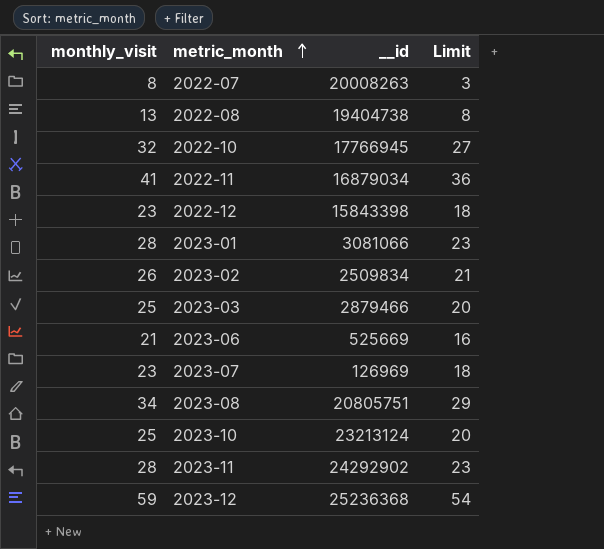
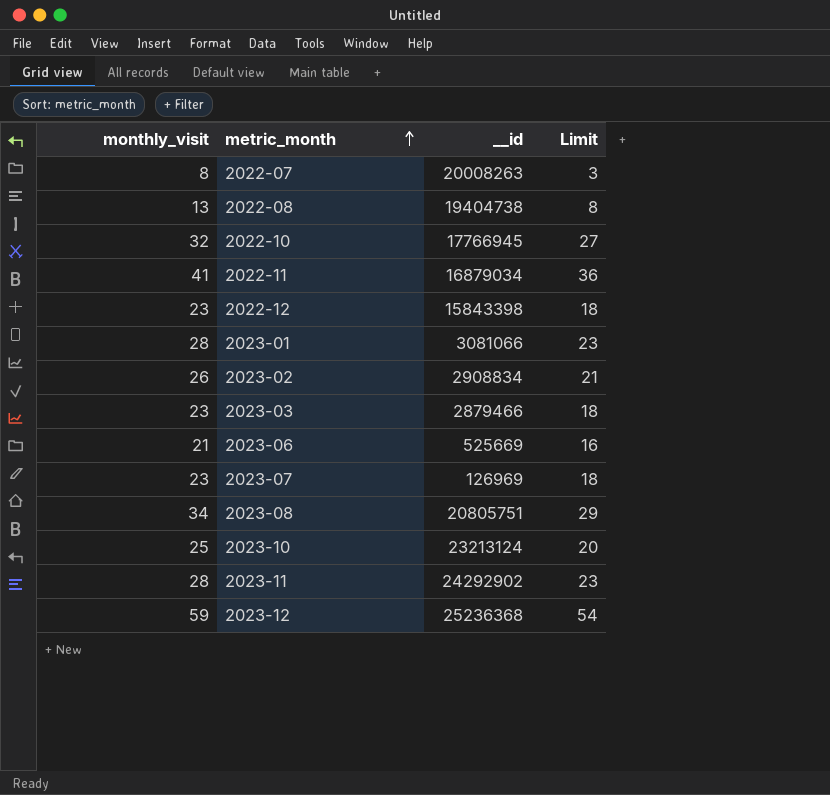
2023-02 | __id: 2509834 -> 2908834
2023-03 | monthly_visit: 25 -> 23
2023-03 | Limit: 20 -> 18

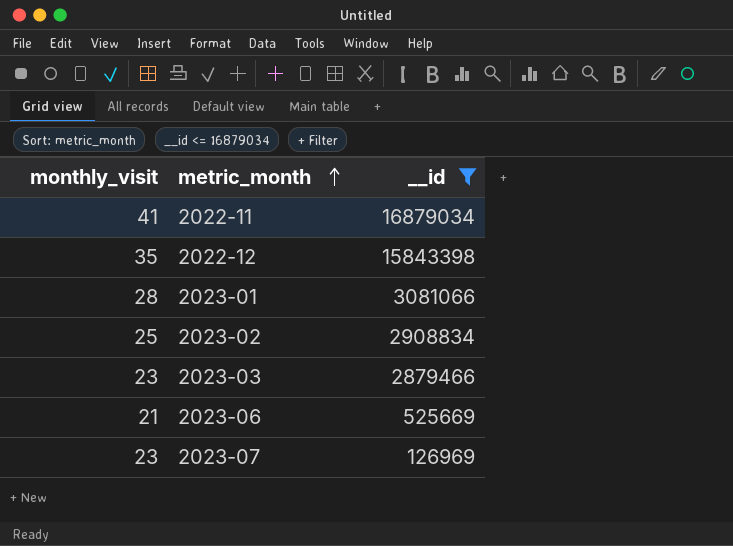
filter: none -> __id <= 16879034
column Limit | formula: [monthly_visit] - 5 -> none
2022-12 | monthly_visit: 23 -> 35
2023-02 | monthly_visit: 26 -> 25

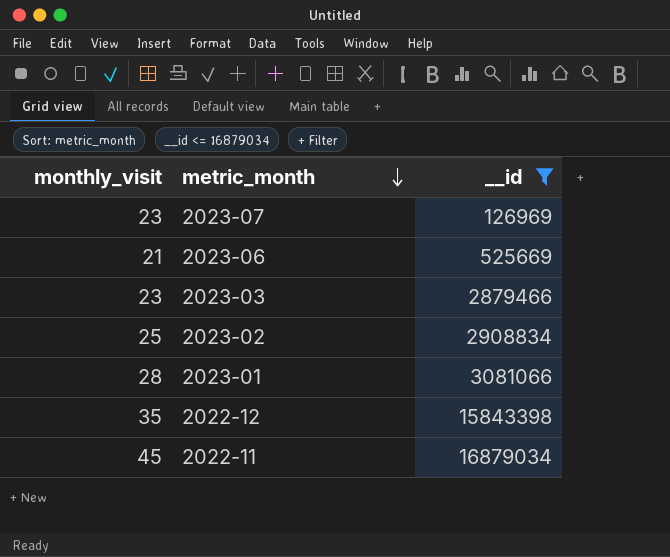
row order: metric_month ascending -> metric_month descending
2022-11 | monthly_visit: 41 -> 45

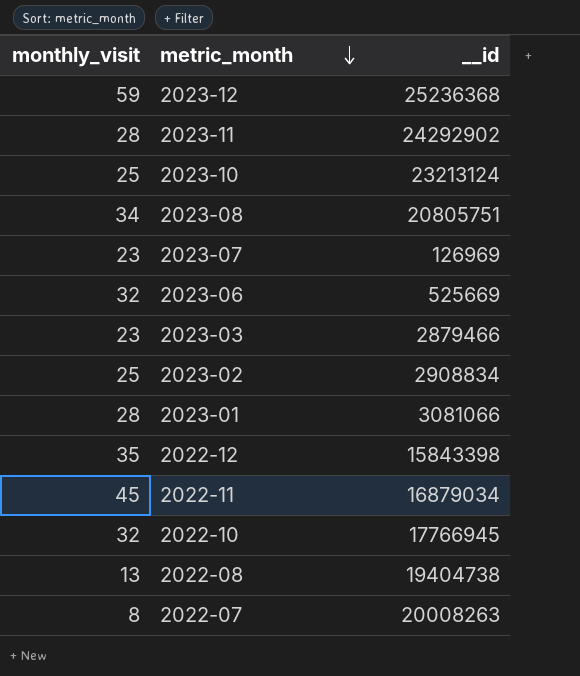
filter: __id <= 16879034 -> none
2023-06 | monthly_visit: 21 -> 32

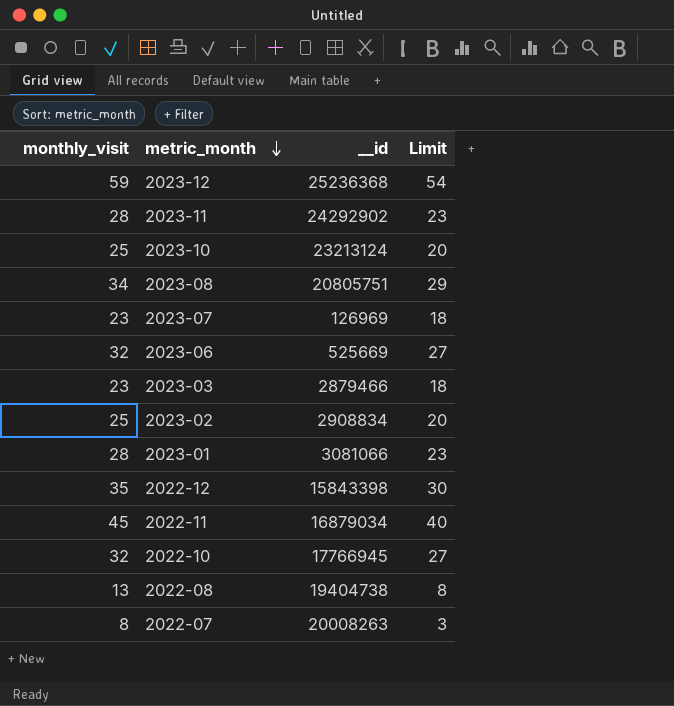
column Limit | formula: none -> [monthly_visit] - 5

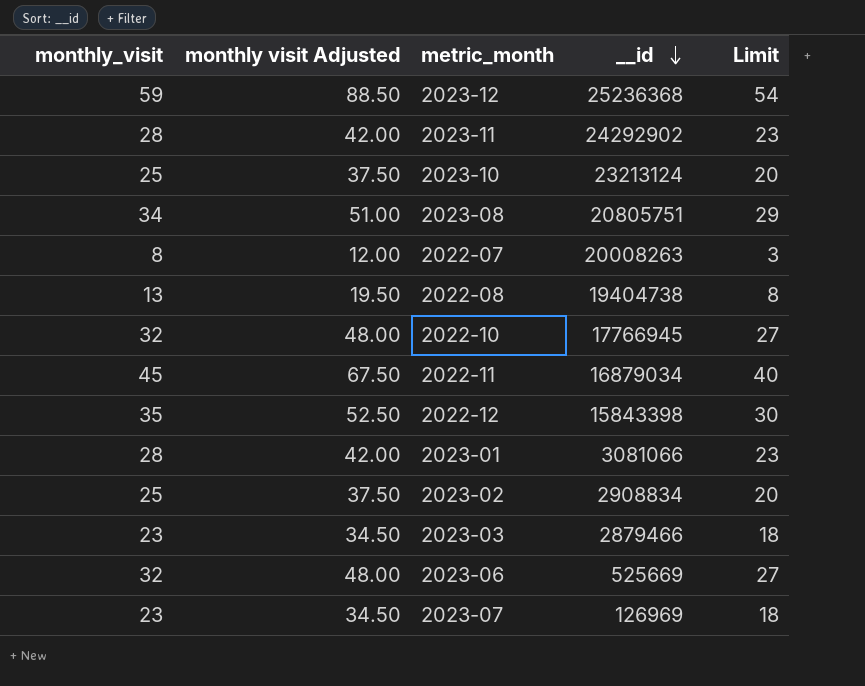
row order: metric_month descending -> __id descending
column monthly visit Adjusted | formula: none -> [monthly_visit] * 1.5

